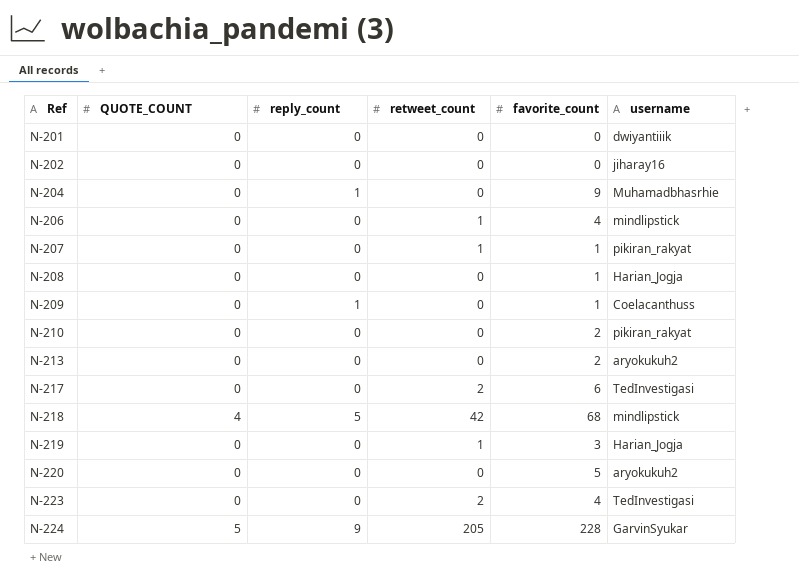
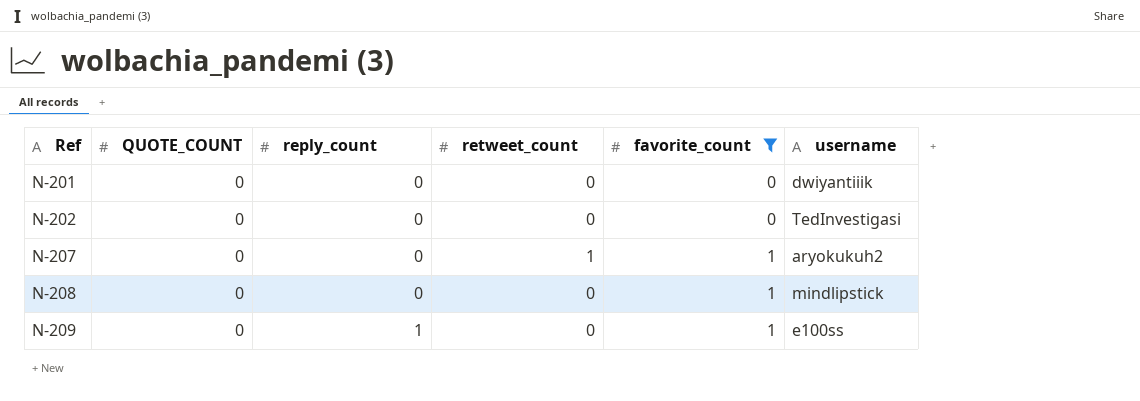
filter: none -> favorite_count <= 1
N-202 | username: jiharay16 -> TedInvestigasi
N-207 | username: pikiran_rakyat -> aryokukuh2
N-208 | username: Harian_Jogja -> mindlipstick
N-209 | username: Coelacanthuss -> e100ss

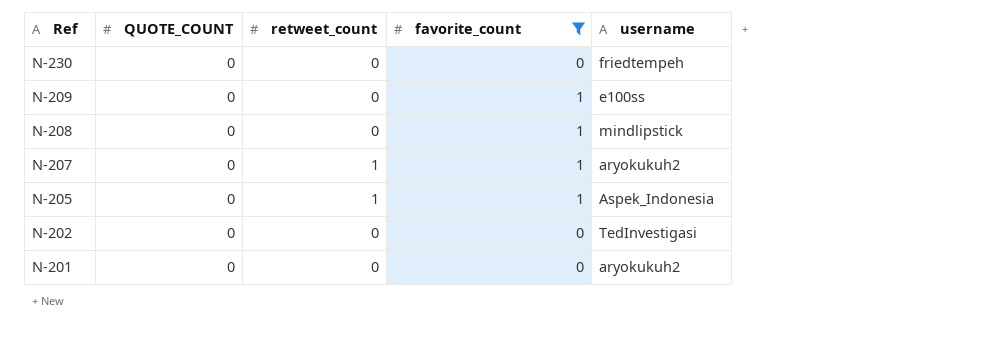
row order: Ref ascending -> Ref descending
column reply_count | position: 3 -> none
row N-230: none -> 0 | 0 | 0 | friedtempeh
row N-205: none -> 0 | 1 | 1 | Aspek_Indonesia
N-201 | username: dwiyantiiik -> aryokukuh2

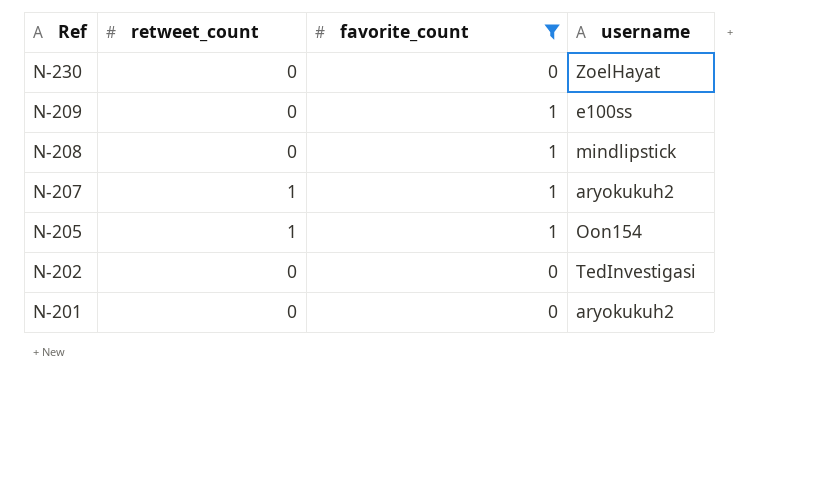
column QUOTE_COUNT | position: 2 -> none
N-230 | username: friedtempeh -> ZoelHayat
N-205 | username: Aspek_Indonesia -> Oon154

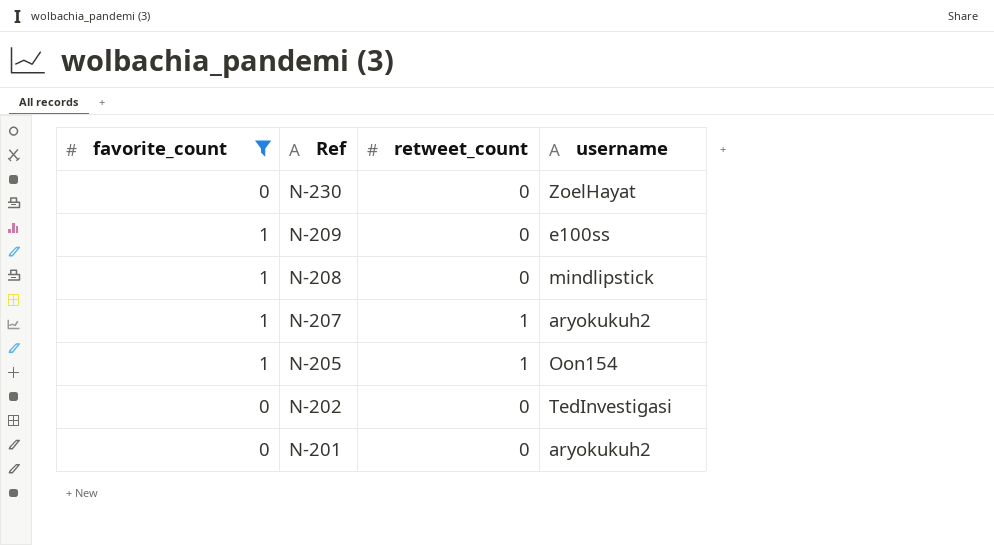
column favorite_count | position: 3 -> 1

